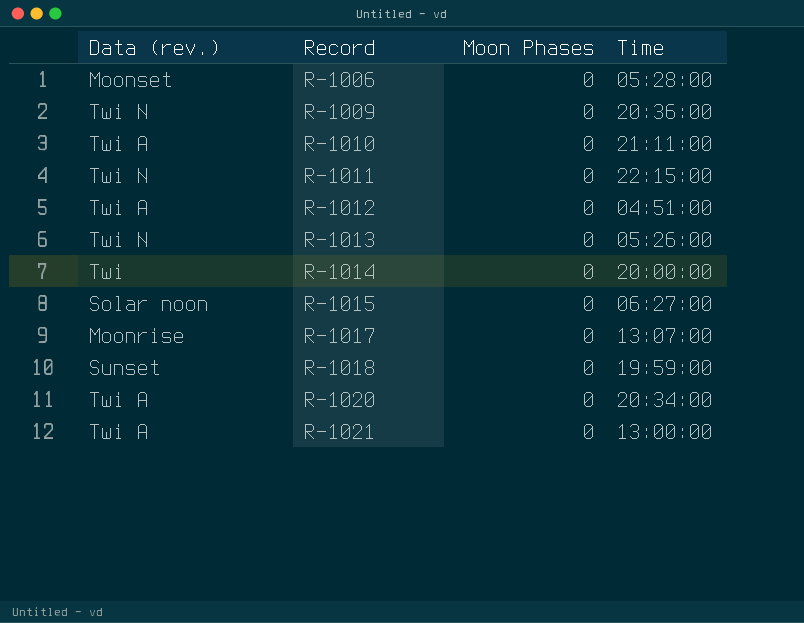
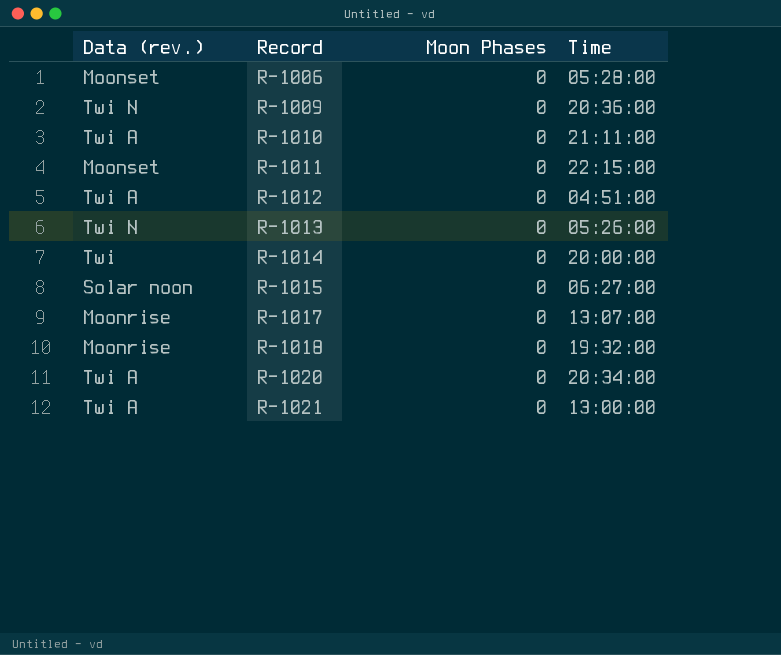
R-1011 | Data (rev.): Twi N -> Moonset
R-1018 | Data (rev.): Sunset -> Moonrise
R-1018 | Time: 19:59:00 -> 19:32:00

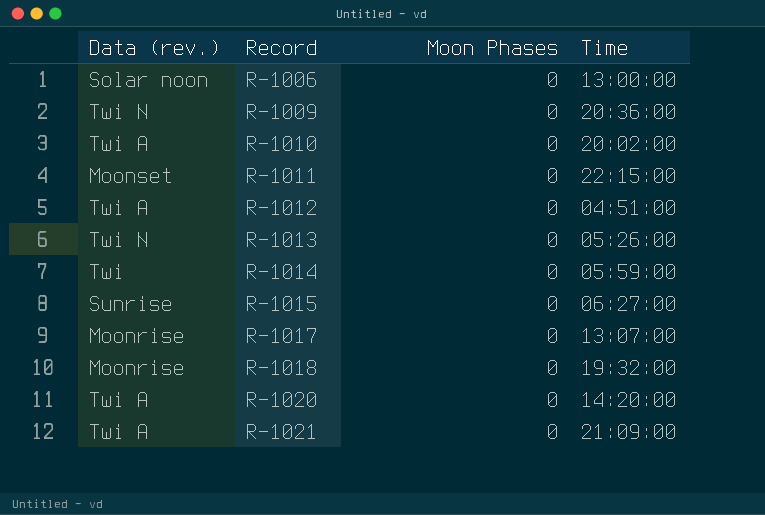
R-1006 | Data (rev.): Moonset -> Solar noon
R-1006 | Time: 05:28:00 -> 13:00:00
R-1010 | Time: 21:11:00 -> 20:02:00
R-1014 | Time: 20:00:00 -> 05:59:00
R-1015 | Data (rev.): Solar noon -> Sunrise
R-1020 | Time: 20:34:00 -> 14:20:00
R-1021 | Time: 13:00:00 -> 21:09:00

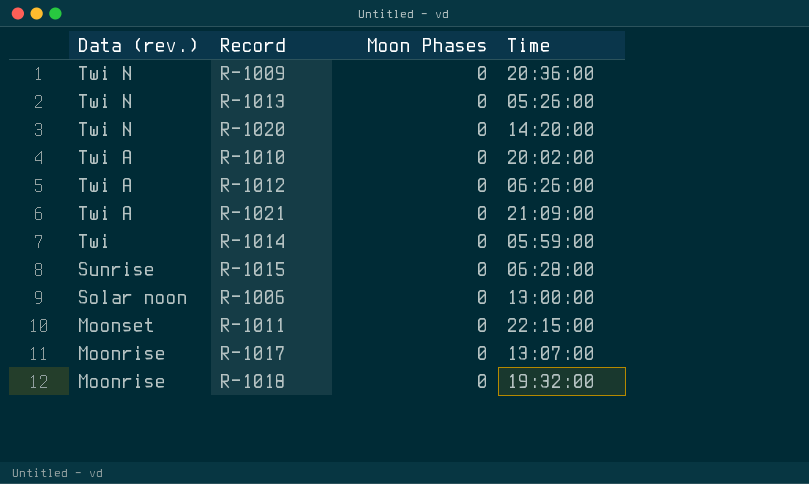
row order: Record ascending -> Data (rev.) descending
R-1020 | Data (rev.): Twi A -> Twi N
R-1012 | Time: 04:51:00 -> 06:26:00
R-1015 | Time: 06:27:00 -> 06:28:00

